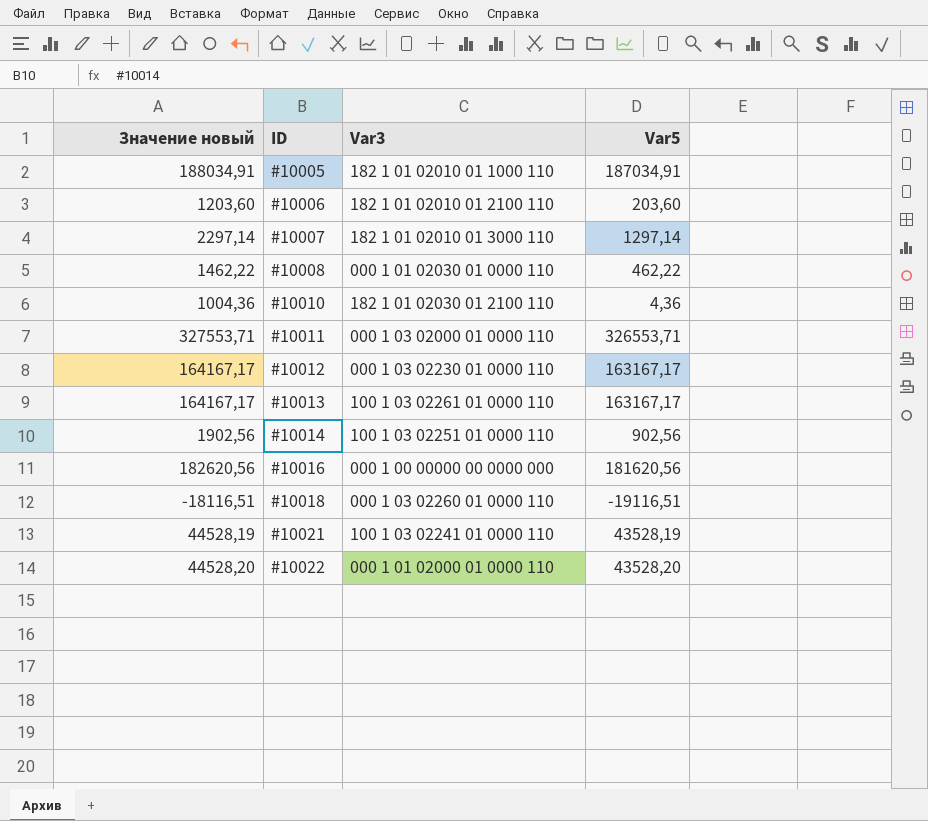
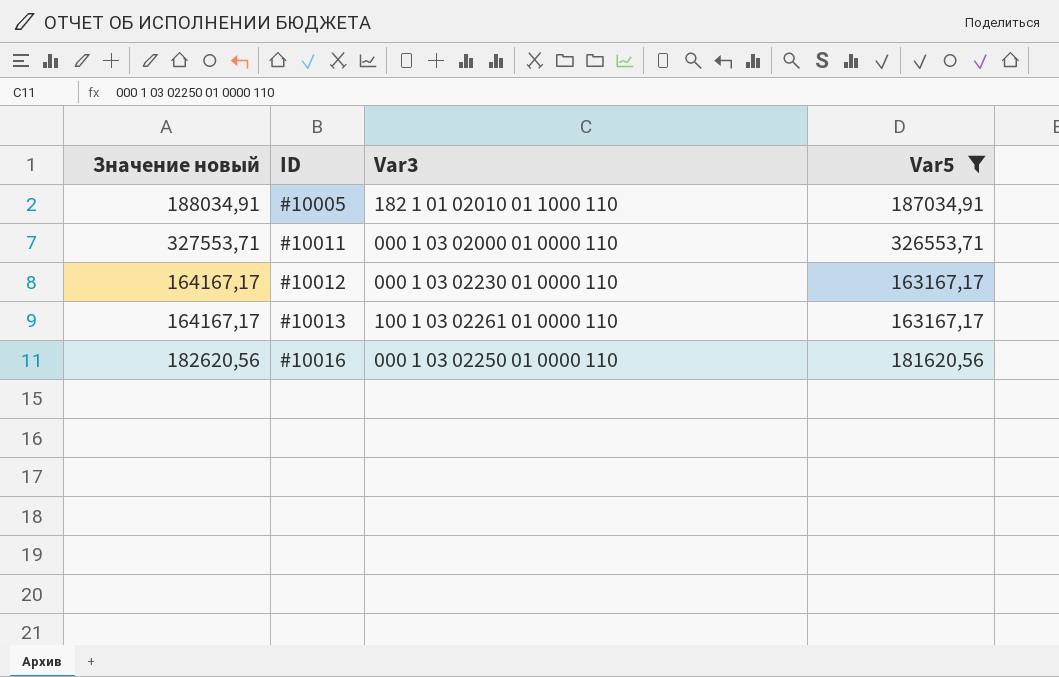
filter: none -> Var5 >= 163167,17
#10016 | Var3: 000 1 00 00000 00 0000 000 -> 000 1 03 02250 01 0000 110

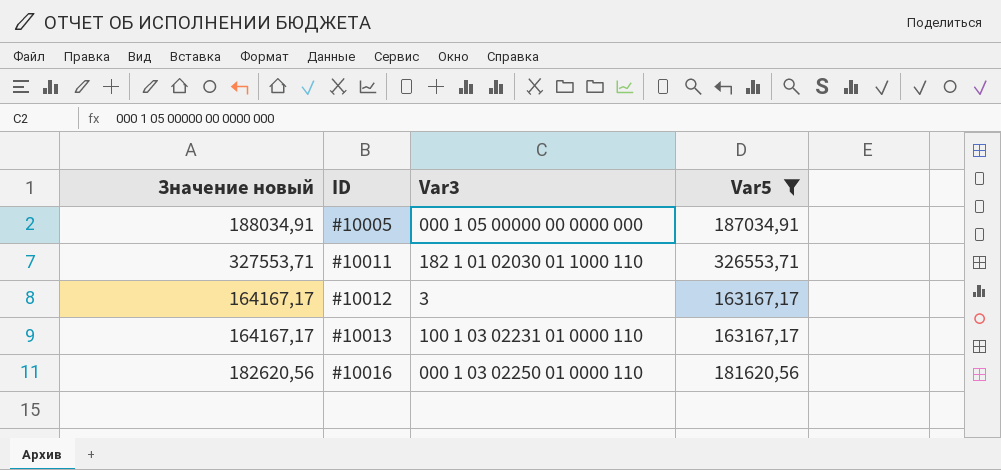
#10005 | Var3: 182 1 01 02010 01 1000 110 -> 000 1 05 00000 00 0000 000
#10011 | Var3: 000 1 03 02000 01 0000 110 -> 182 1 01 02030 01 1000 110
#10012 | Var3: 000 1 03 02230 01 0000 110 -> 3
#10013 | Var3: 100 1 03 02261 01 0000 110 -> 100 1 03 02231 01 0000 110

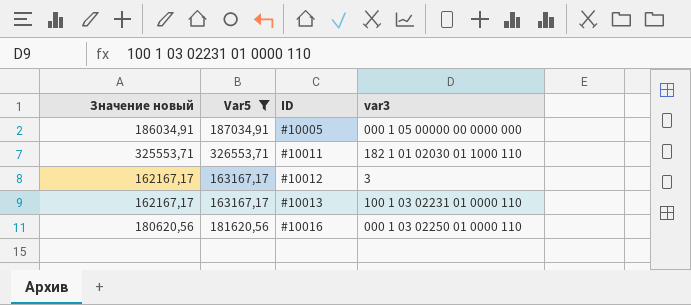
column Значение новый | formula: [Var5] + 1000 -> [Var5] - 1000
column Var5 | position: 4 -> 2
column name: Var3 -> var3

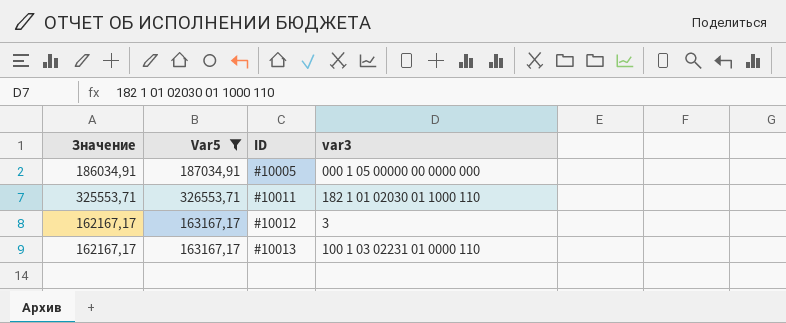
column name: Значение новый -> Значение
row #10016: 180620,56 | 181620,56 | 000 1 03 02250 01 0000 110 -> none

